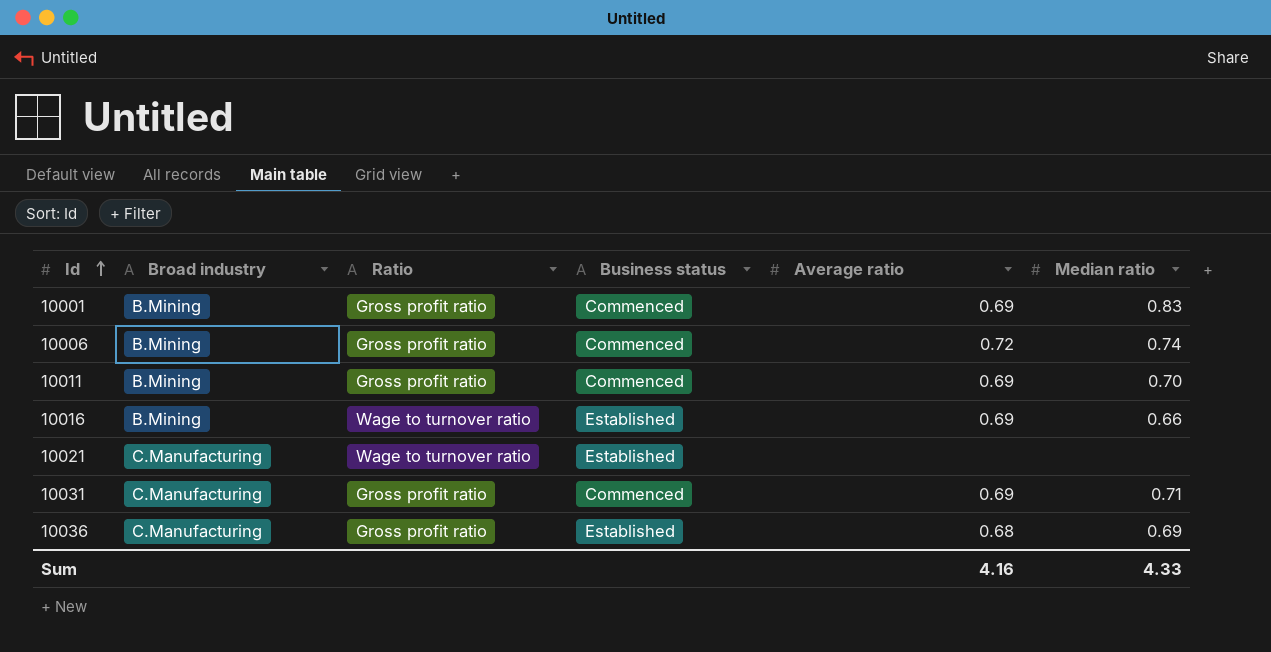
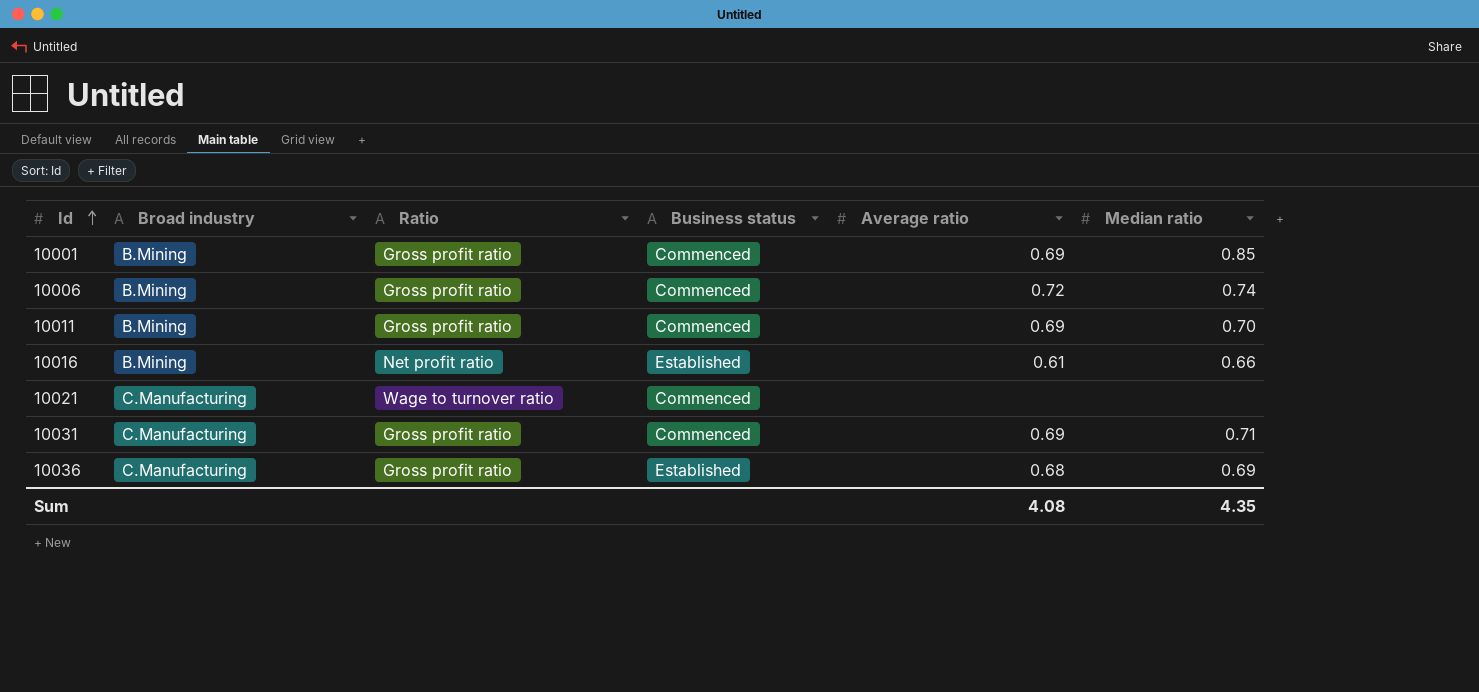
10001 | Median ratio: 0.83 -> 0.85
10016 | Ratio: Wage to turnover ratio -> Net profit ratio
10016 | Average ratio: 0.69 -> 0.61
10021 | Business status: Established -> Commenced
Sum | Average ratio: 4.16 -> 4.08
Sum | Median ratio: 4.33 -> 4.35

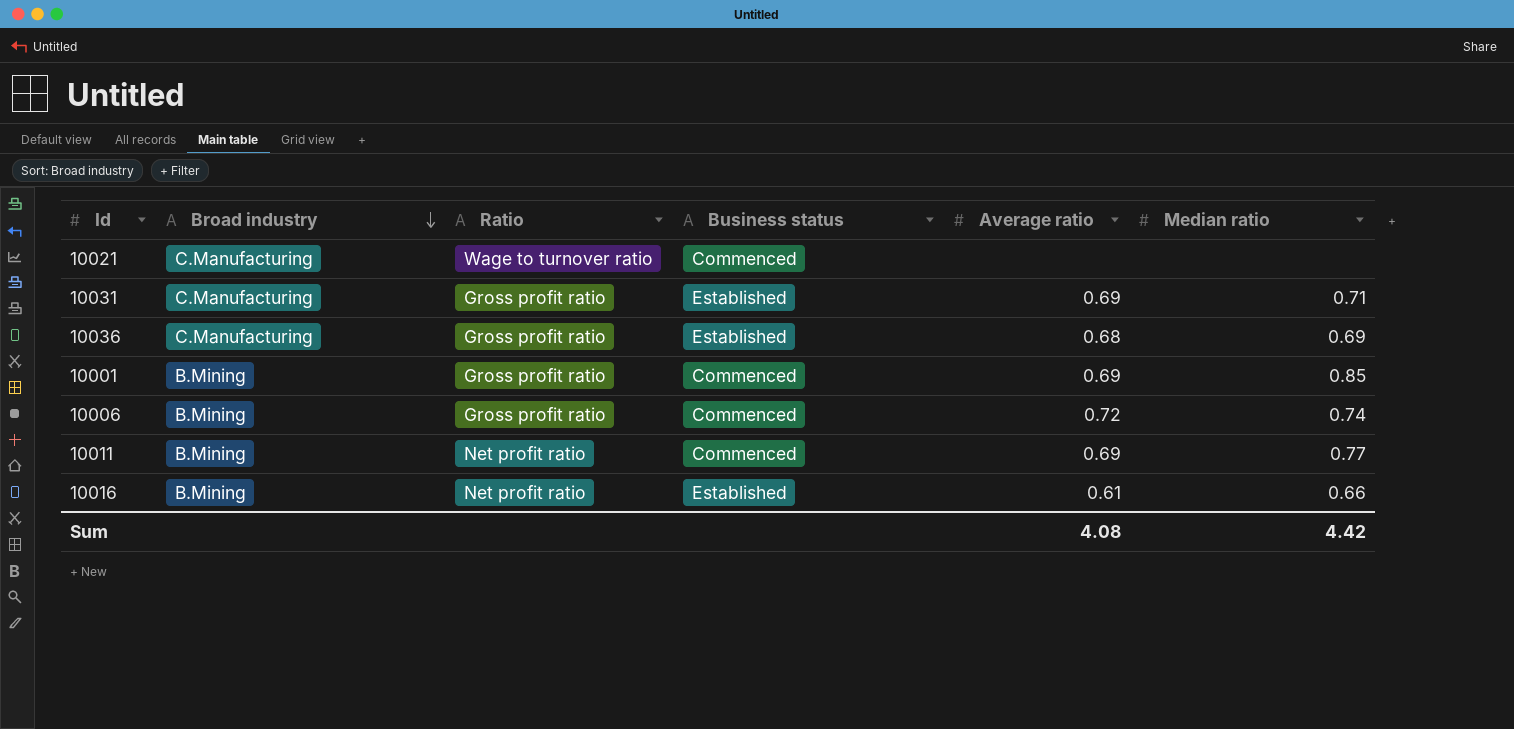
row order: Id ascending -> Broad industry descending
10031 | Business status: Commenced -> Established
10011 | Ratio: Gross profit ratio -> Net profit ratio
10011 | Median ratio: 0.70 -> 0.77
Sum | Median ratio: 4.35 -> 4.42

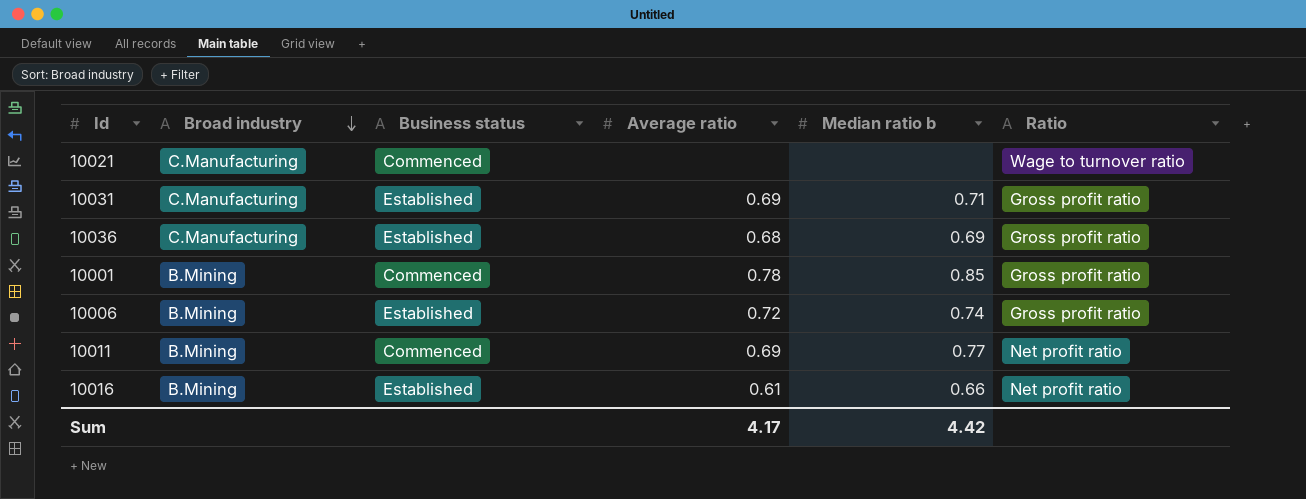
column name: Median ratio -> Median ratio b
column Ratio | position: 3 -> 6
10001 | Average ratio: 0.69 -> 0.78
10006 | Business status: Commenced -> Established
Sum | Average ratio: 4.08 -> 4.17

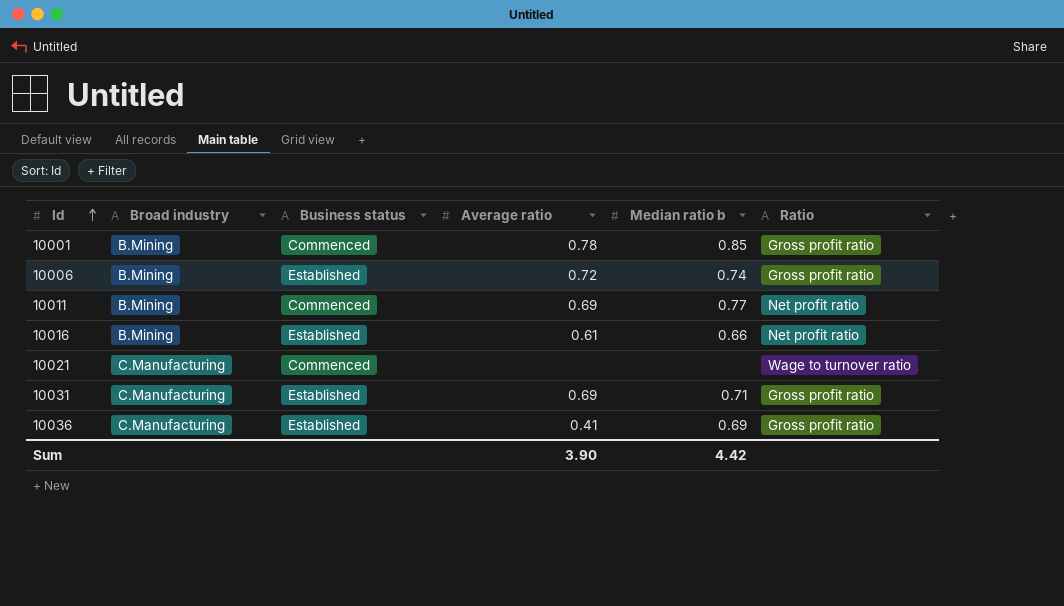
row order: Broad industry descending -> Id ascending
10036 | Average ratio: 0.68 -> 0.41
Sum | Average ratio: 4.17 -> 3.90

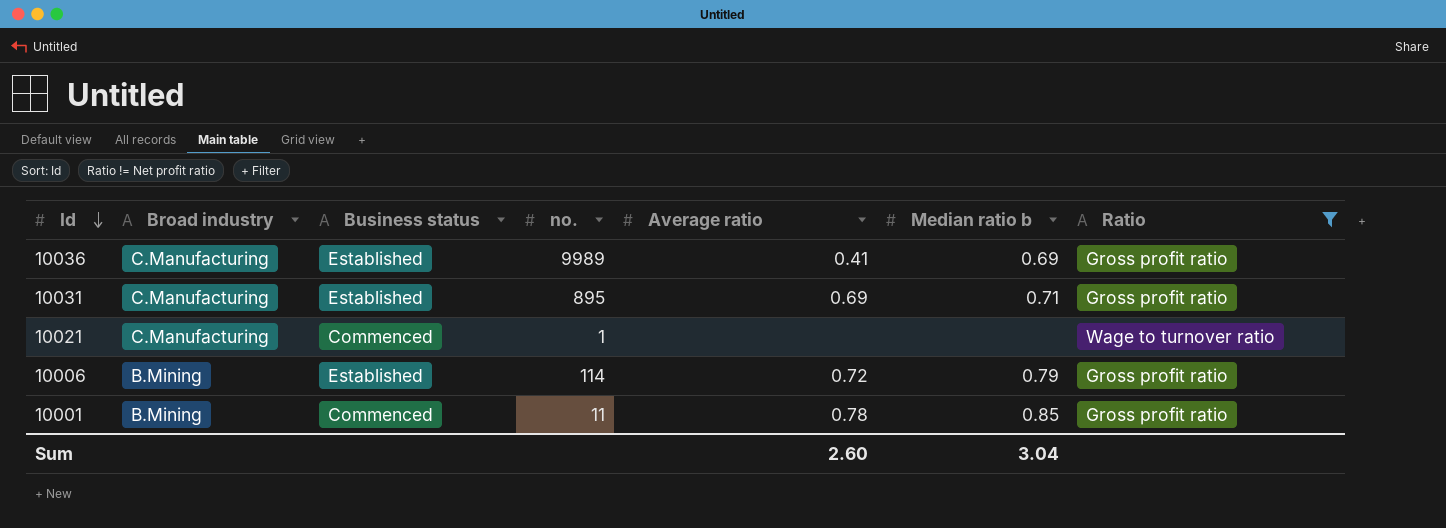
filter: none -> Ratio != Net profit ratio
row order: Id ascending -> Id descending
column no. | position: none -> 4
10006 | Median ratio b: 0.74 -> 0.79
Sum | Average ratio: 3.90 -> 2.60
Sum | Median ratio b: 4.42 -> 3.04

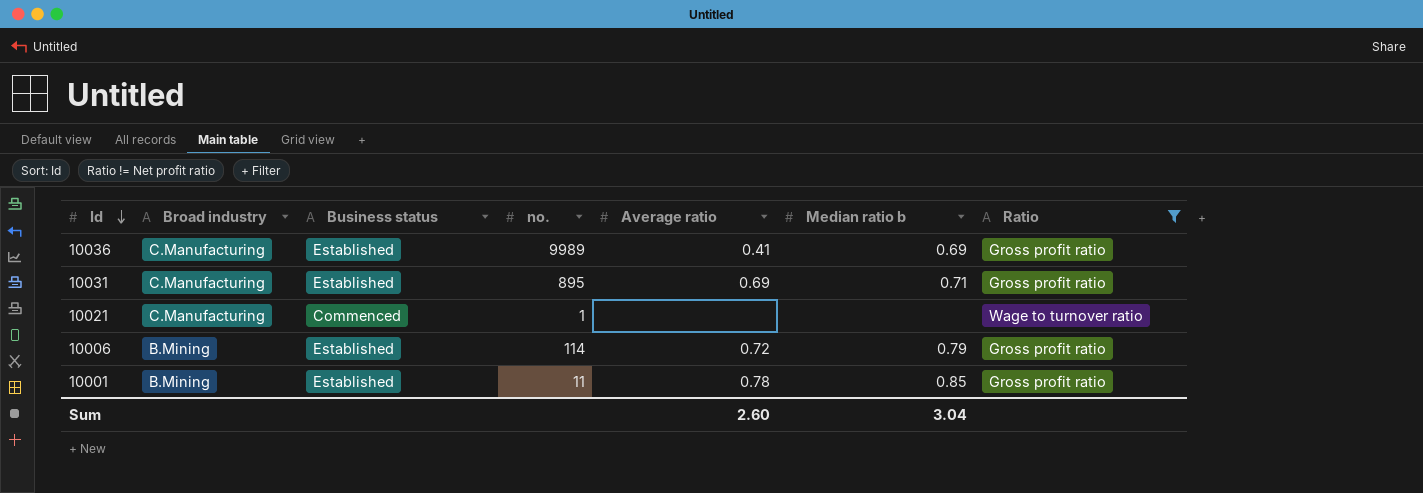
10001 | Business status: Commenced -> Established

